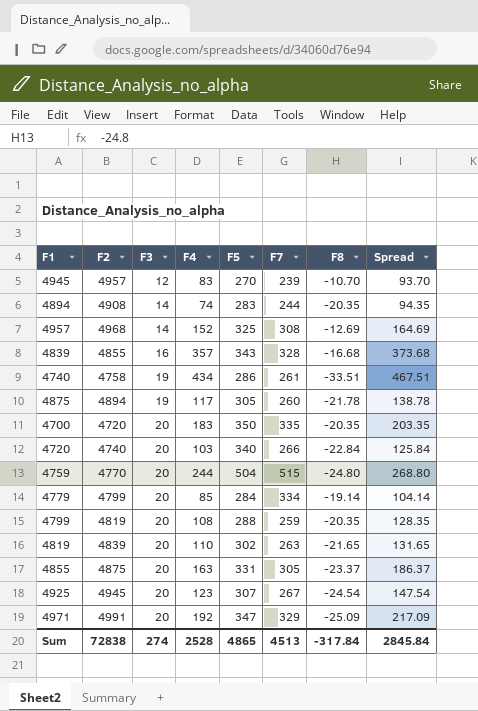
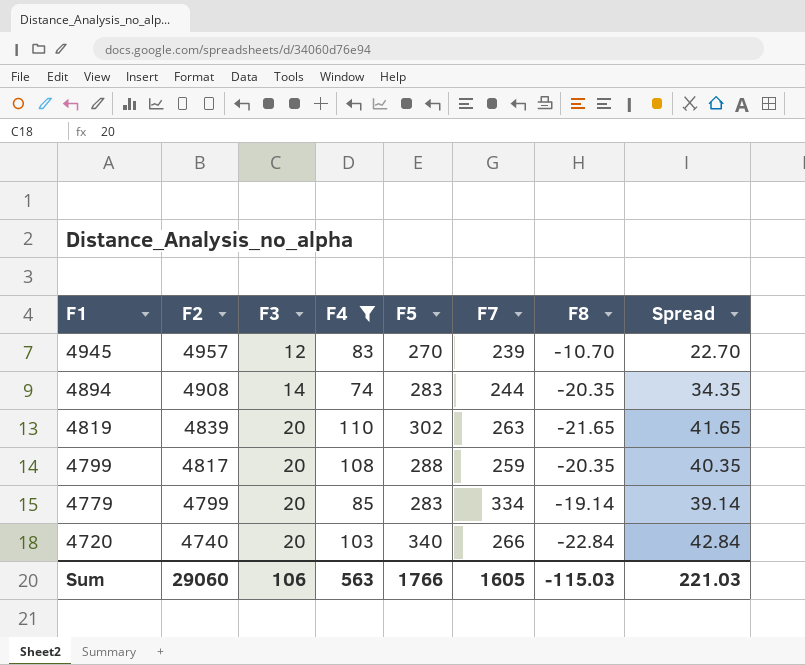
filter: none -> F4 <= 110
row order: F3 ascending -> F1 descending
column Spread | formula: [F4] - [F8] -> [F3] - [F8]
4799 | F2: 4819 -> 4817
4779 | F5: 284 -> 283
Sum | F2: 72838 -> 29060
Sum | F3: 274 -> 106
Sum | F4: 2528 -> 563
Sum | F5: 4865 -> 1766
Sum | F7: 4513 -> 1605
Sum | F8: -317.84 -> -115.03
Sum | Spread: 2845.84 -> 221.03

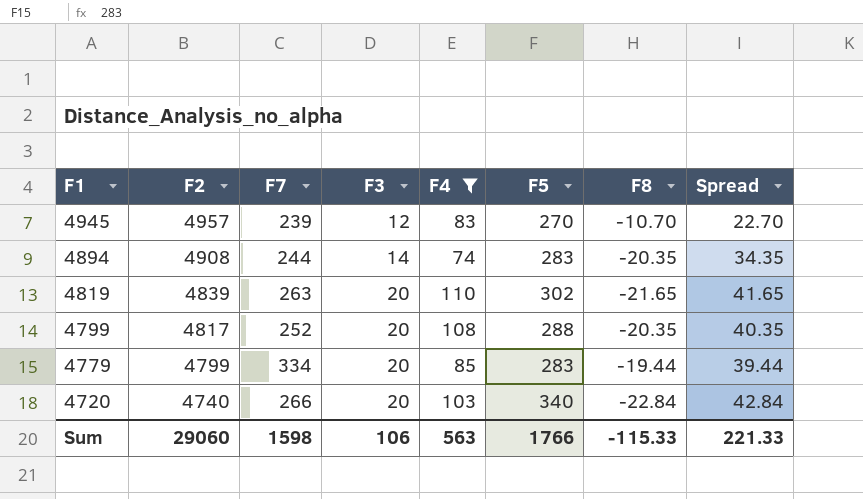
column F7 | position: 6 -> 3
4799 | F7: 259 -> 252
4779 | F8: -19.14 -> -19.44
4779 | Spread: 39.14 -> 39.44
Sum | F7: 1605 -> 1598
Sum | F8: -115.03 -> -115.33
Sum | Spread: 221.03 -> 221.33

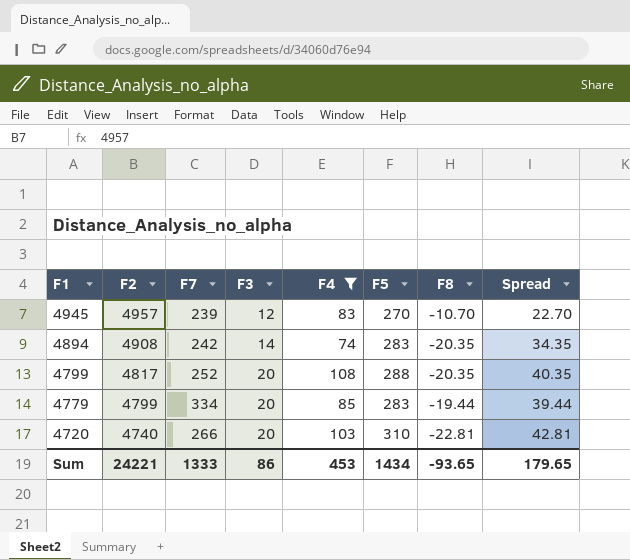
row 4819: 4839 | 263 | 20 | 110 | 302 | -21.65 | 41.65 -> none
4894 | F7: 244 -> 242
4720 | F5: 340 -> 310
4720 | F8: -22.84 -> -22.81
4720 | Spread: 42.84 -> 42.81
Sum | F2: 29060 -> 24221
Sum | F7: 1598 -> 1333
Sum | F3: 106 -> 86
Sum | F4: 563 -> 453
Sum | F5: 1766 -> 1434
Sum | F8: -115.33 -> -93.65
Sum | Spread: 221.33 -> 179.65

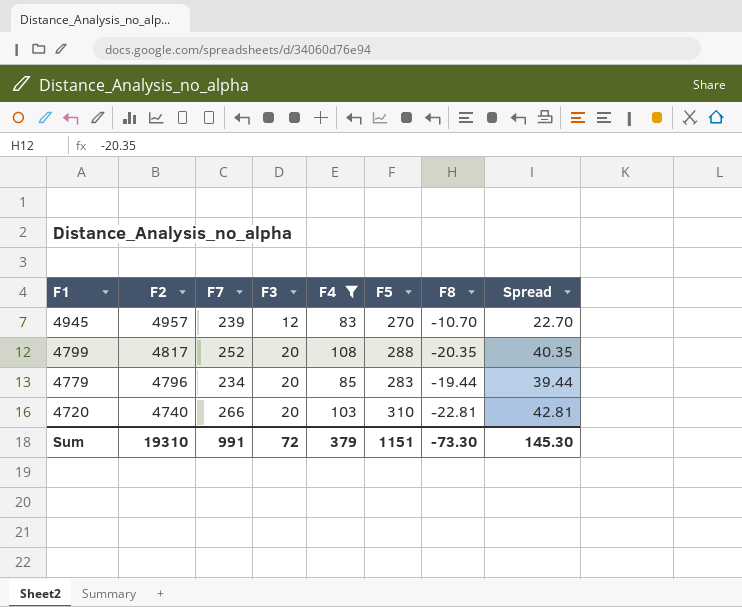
row 4894: 4908 | 242 | 14 | 74 | 283 | -20.35 | 34.35 -> none
4779 | F2: 4799 -> 4796
4779 | F7: 334 -> 234
Sum | F2: 24221 -> 19310
Sum | F7: 1333 -> 991
Sum | F3: 86 -> 72
Sum | F4: 453 -> 379
Sum | F5: 1434 -> 1151
Sum | F8: -93.65 -> -73.30
Sum | Spread: 179.65 -> 145.30

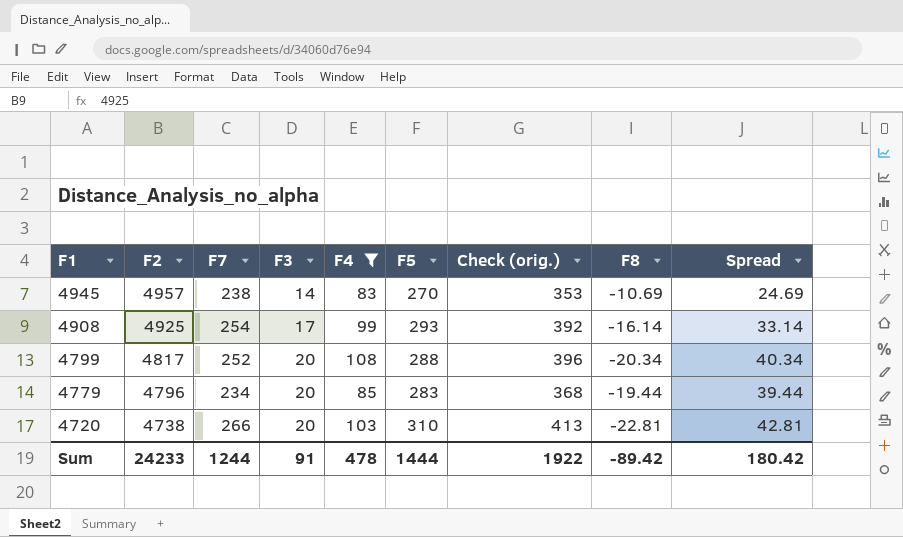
column Check (orig.) | formula: none -> [F4] + [F5]
4945 | F7: 239 -> 238
4945 | F3: 12 -> 14
4945 | F8: -10.70 -> -10.69
4945 | Spread: 22.70 -> 24.69
row 4908: none -> 4925 | 254 | 17 | 99 | 293 | 392 | -16.14 | 33.14
4799 | F8: -20.35 -> -20.34
4799 | Spread: 40.35 -> 40.34
4720 | F2: 4740 -> 4738
Sum | F2: 19310 -> 24233
Sum | F7: 991 -> 1244
Sum | F3: 72 -> 91
Sum | F4: 379 -> 478
Sum | F5: 1151 -> 1444
Sum | F8: -73.30 -> -89.42
Sum | Spread: 145.30 -> 180.42

